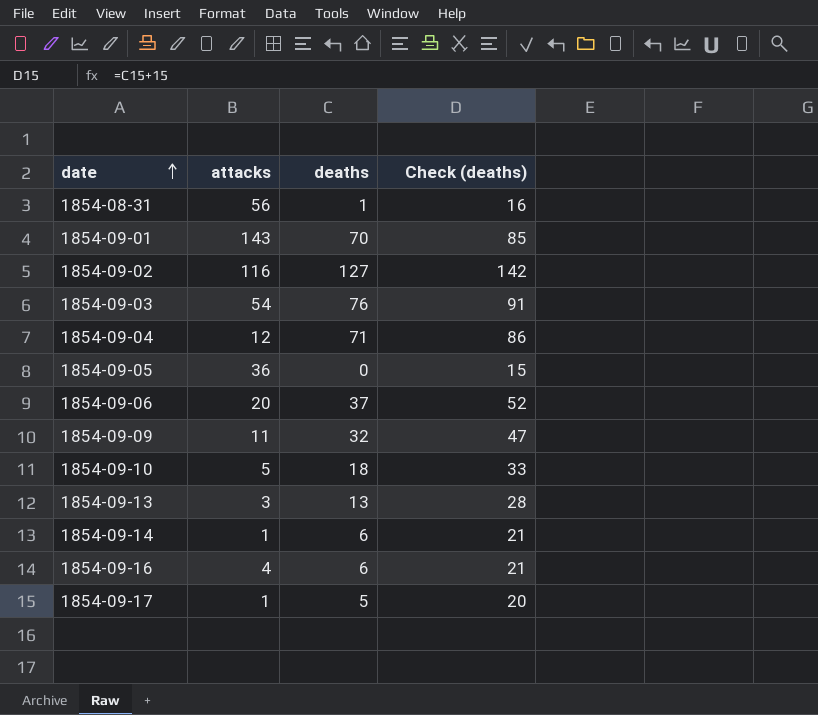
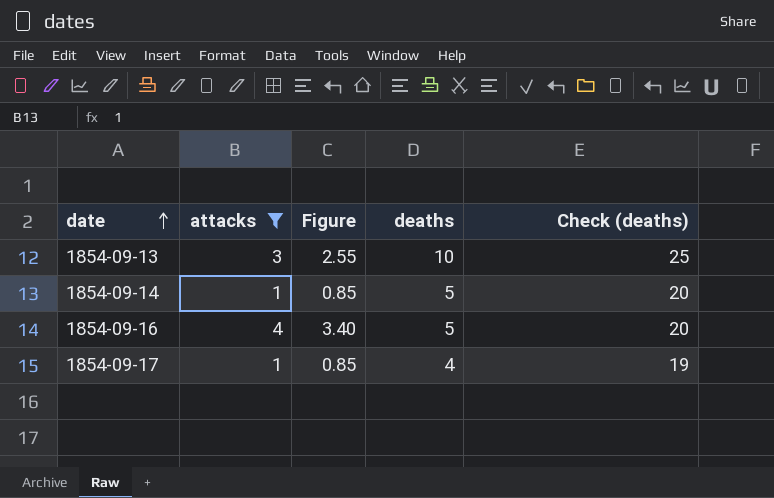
filter: none -> attacks <= 4
column Figure | formula: none -> [attacks] * 0.85
1854-09-13 | deaths: 13 -> 10
1854-09-13 | Check (deaths): 28 -> 25
1854-09-14 | deaths: 6 -> 5
1854-09-14 | Check (deaths): 21 -> 20
1854-09-16 | deaths: 6 -> 5
1854-09-16 | Check (deaths): 21 -> 20
1854-09-17 | deaths: 5 -> 4
1854-09-17 | Check (deaths): 20 -> 19

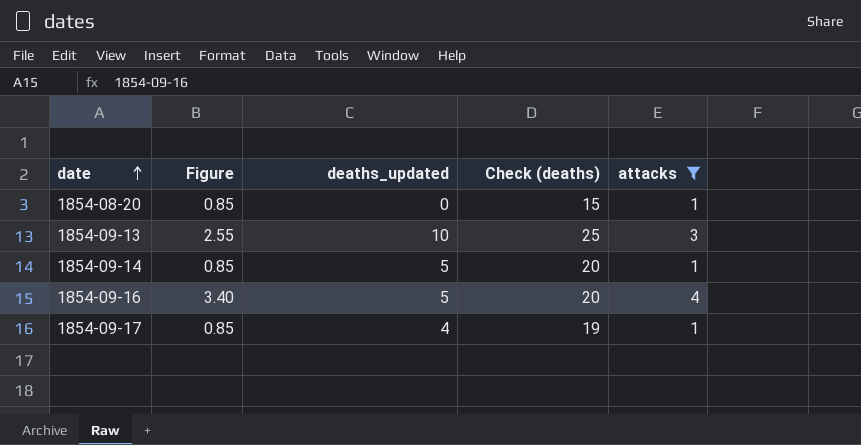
column name: deaths -> deaths_updated
column attacks | position: 2 -> 5
row 1854-08-20: none -> 0.85 | 0 | 15 | 1

